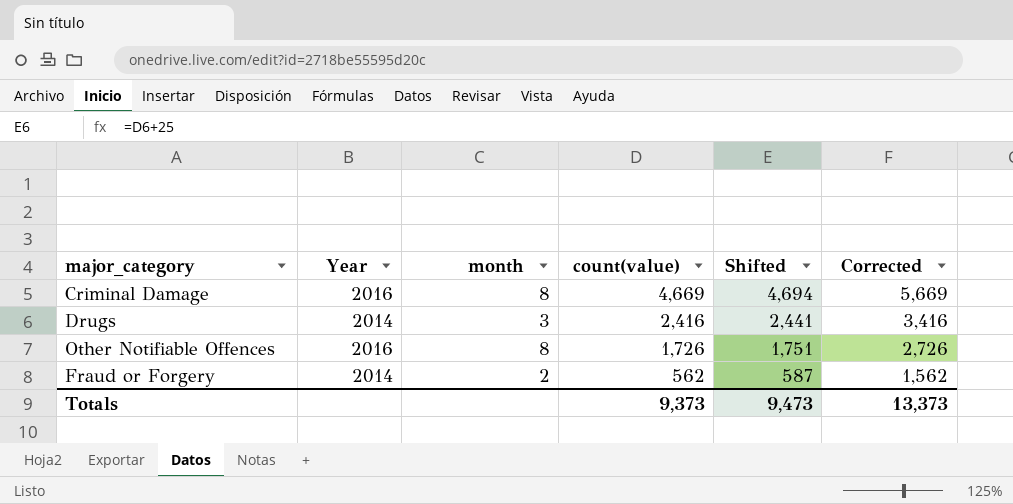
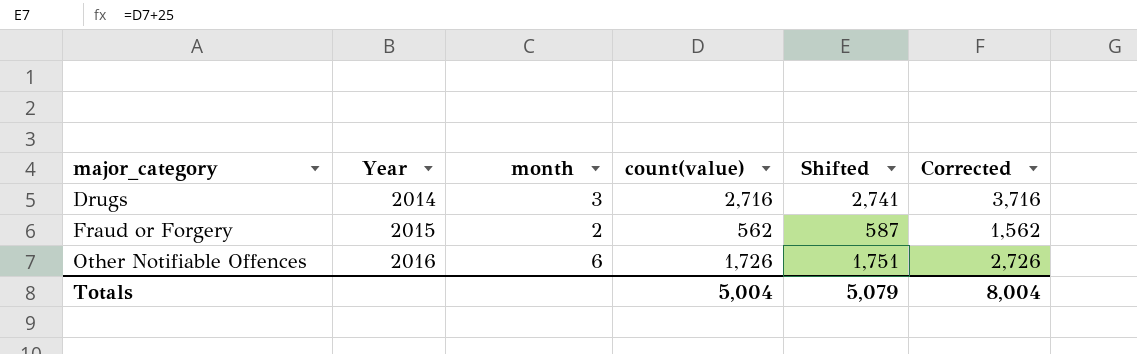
row order: count(value) descending -> major_category ascending
row Criminal Damage: 2016 | 8 | 4,669 | 4,694 | 5,669 -> none
Drugs | count(value): 2,416 -> 2,716
Drugs | Shifted: 2,441 -> 2,741
Drugs | Corrected: 3,416 -> 3,716
Fraud or Forgery | Year: 2014 -> 2015
Other Notifiable Offences | month: 8 -> 6
Totals | count(value): 9,373 -> 5,004
Totals | Shifted: 9,473 -> 5,079
Totals | Corrected: 13,373 -> 8,004

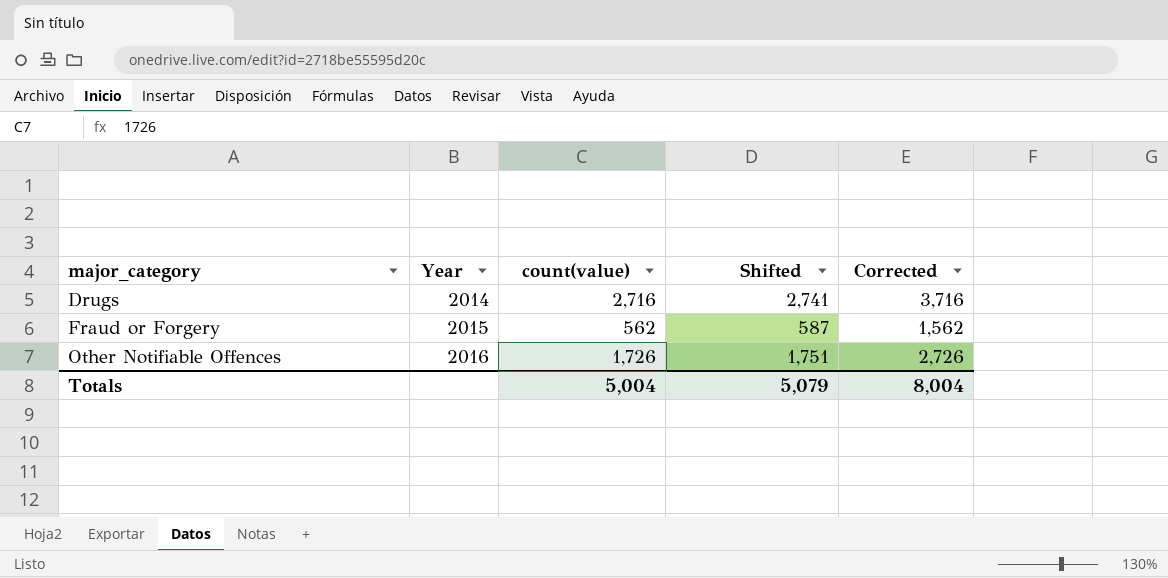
column month | position: 3 -> none

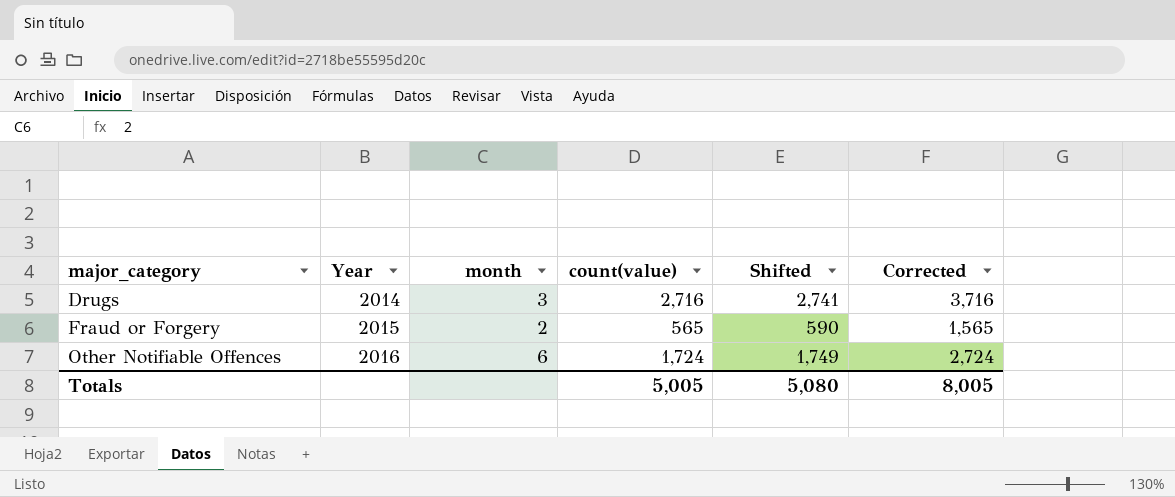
column month | position: none -> 3
Fraud or Forgery | count(value): 562 -> 565
Fraud or Forgery | Shifted: 587 -> 590
Fraud or Forgery | Corrected: 1,562 -> 1,565
Other Notifiable Offences | count(value): 1,726 -> 1,724
Other Notifiable Offences | Shifted: 1,751 -> 1,749
Other Notifiable Offences | Corrected: 2,726 -> 2,724
Totals | count(value): 5,004 -> 5,005
Totals | Shifted: 5,079 -> 5,080
Totals | Corrected: 8,004 -> 8,005

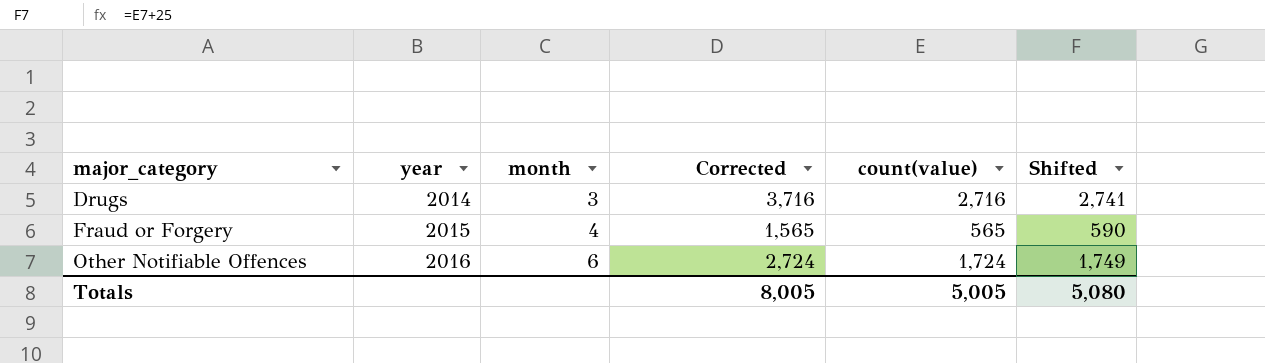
column name: Year -> year
column Corrected | position: 6 -> 4
Fraud or Forgery | month: 2 -> 4

